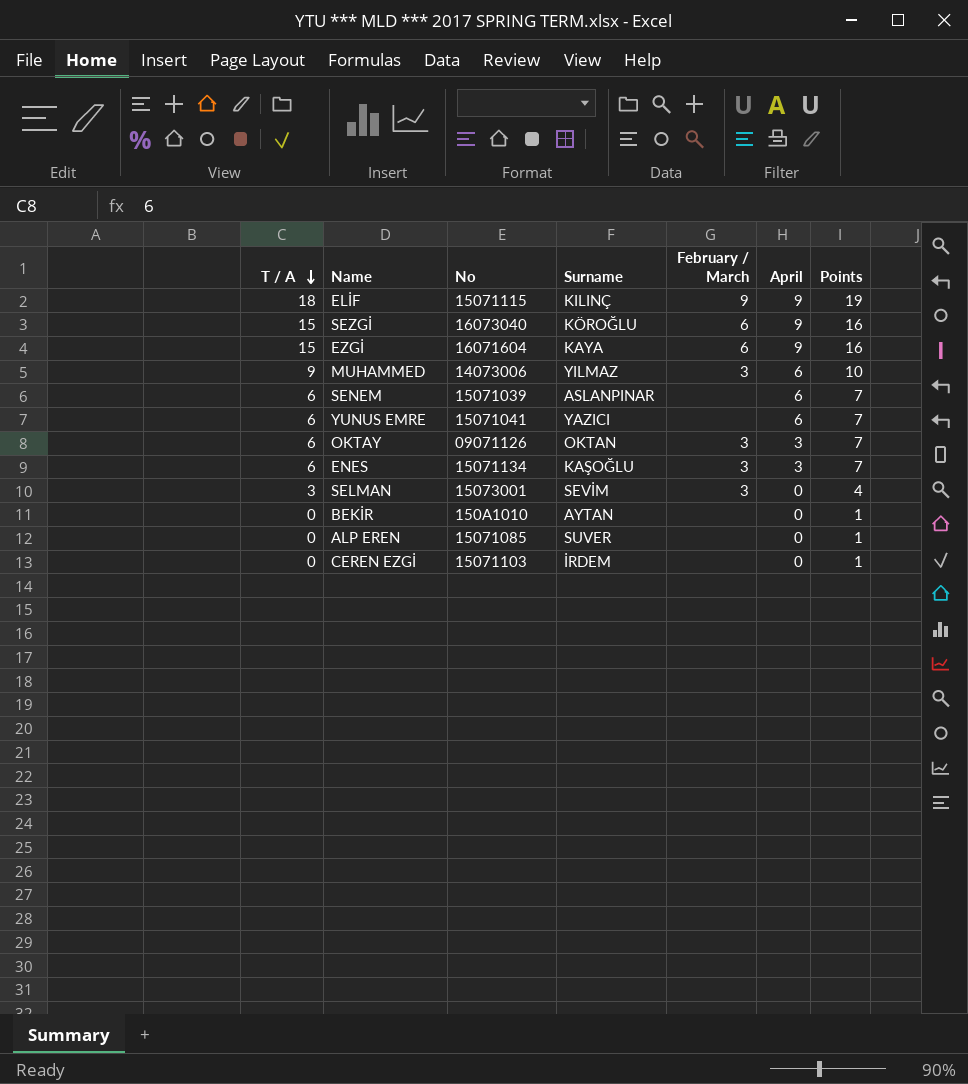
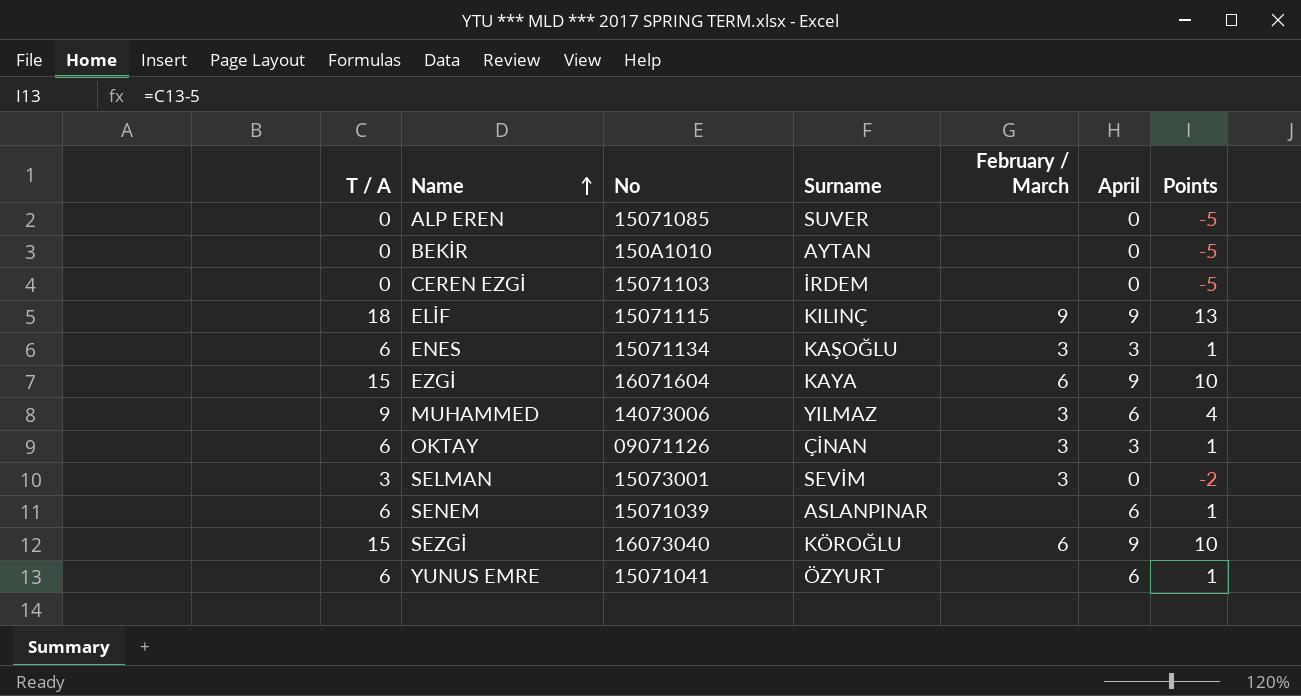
row order: T / A descending -> Name ascending
column Points | formula: [T / A] + 1 -> [T / A] - 5
OKTAY | Surname: OKTAN -> ÇİNAN
YUNUS EMRE | Surname: YAZICI -> ÖZYURT

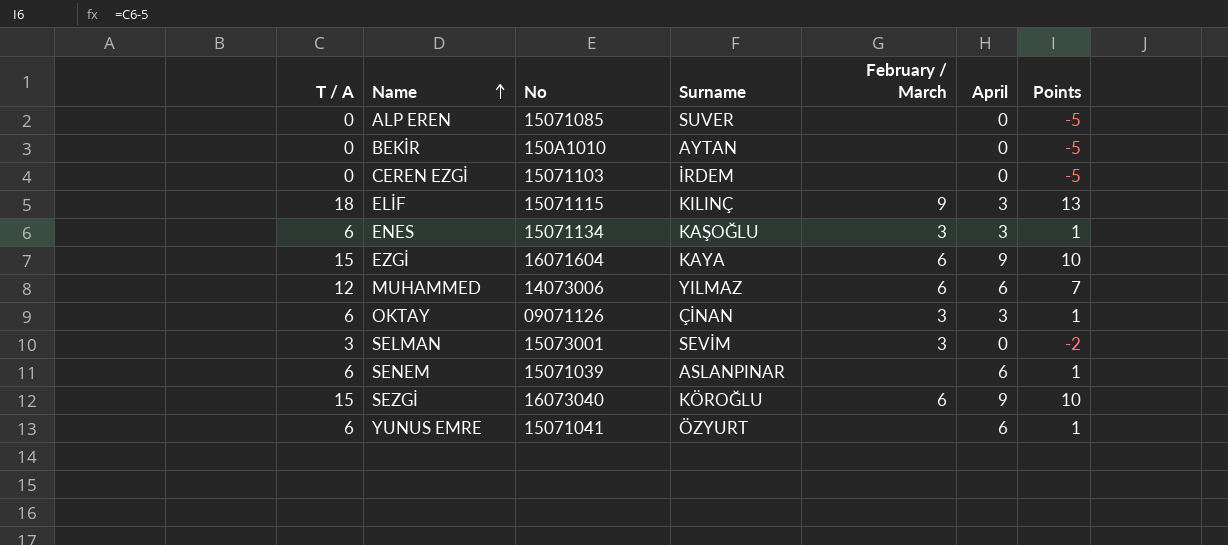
ELİF | April: 9 -> 3
MUHAMMED | T / A: 9 -> 12
MUHAMMED | February / March: 3 -> 6
MUHAMMED | Points: 4 -> 7

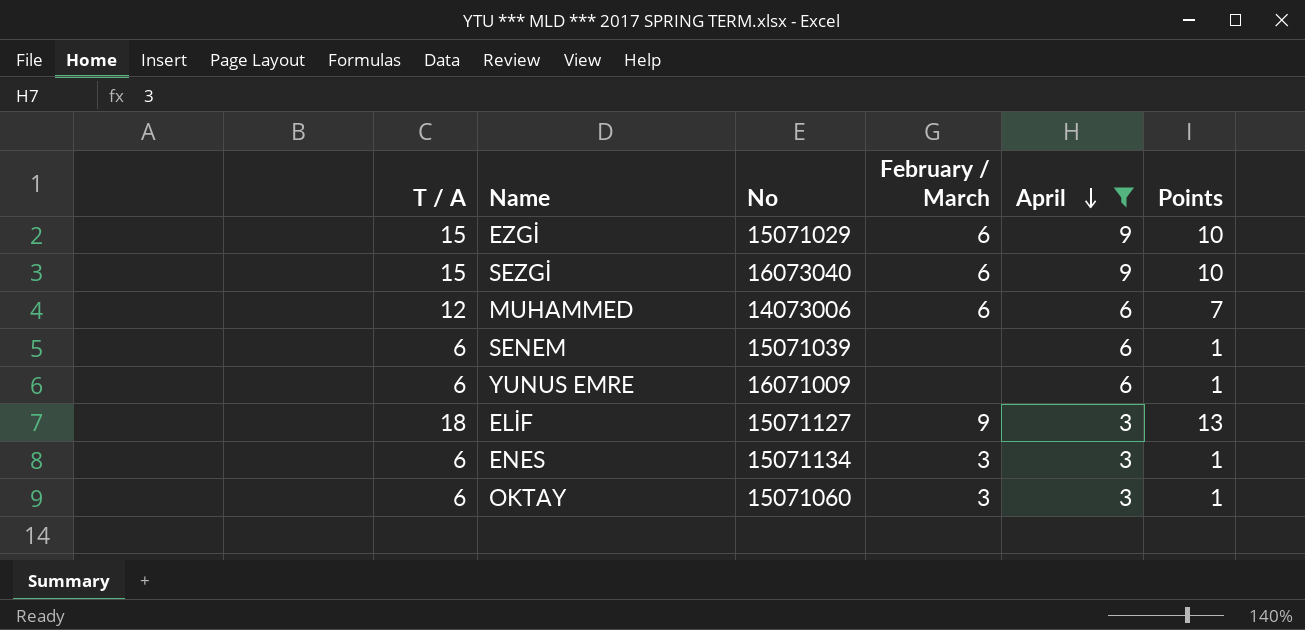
filter: none -> April != 0
row order: Name ascending -> April descending
column Surname | position: 4 -> none
EZGİ | No: 16071604 -> 15071029
YUNUS EMRE | No: 15071041 -> 16071009
ELİF | No: 15071115 -> 15071127
OKTAY | No: 09071126 -> 15071060

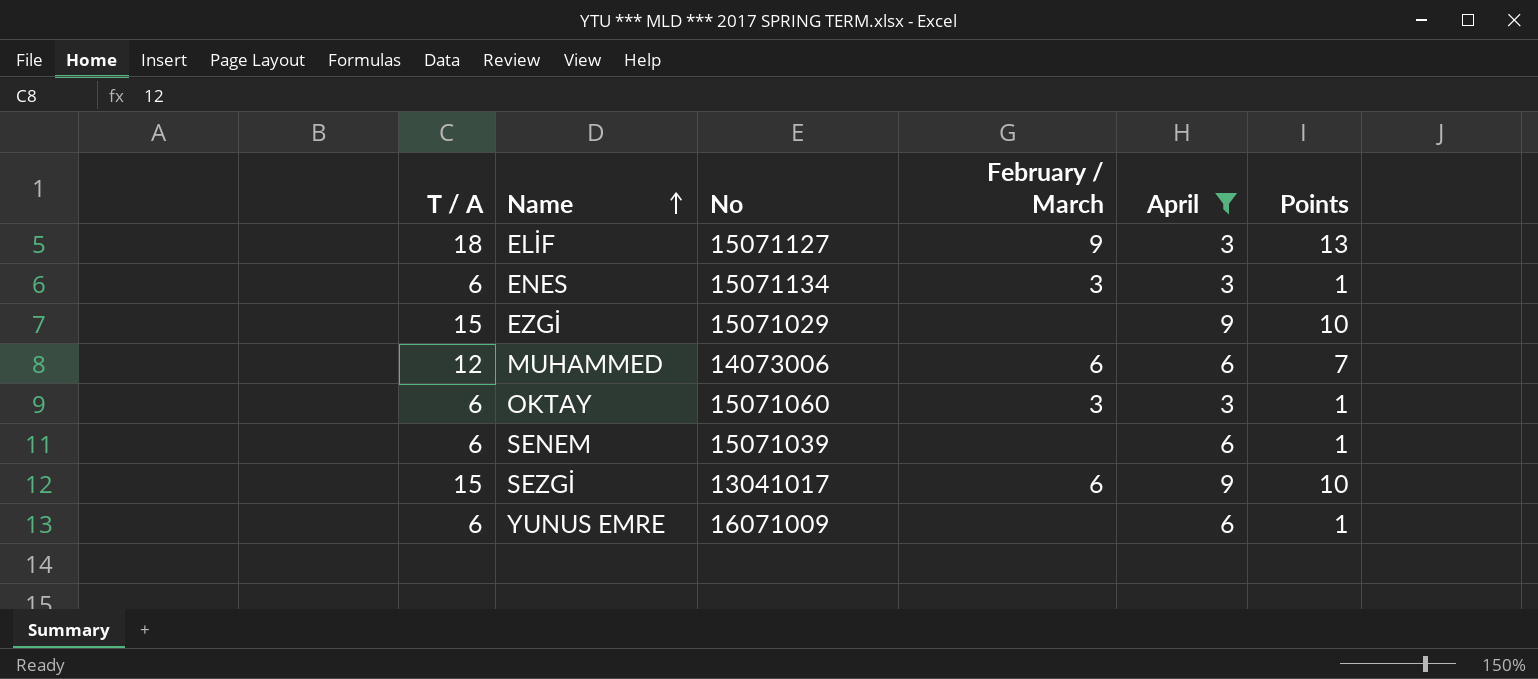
row order: April descending -> Name ascending
EZGİ | February / March: 6 -> none
SEZGİ | No: 16073040 -> 13041017

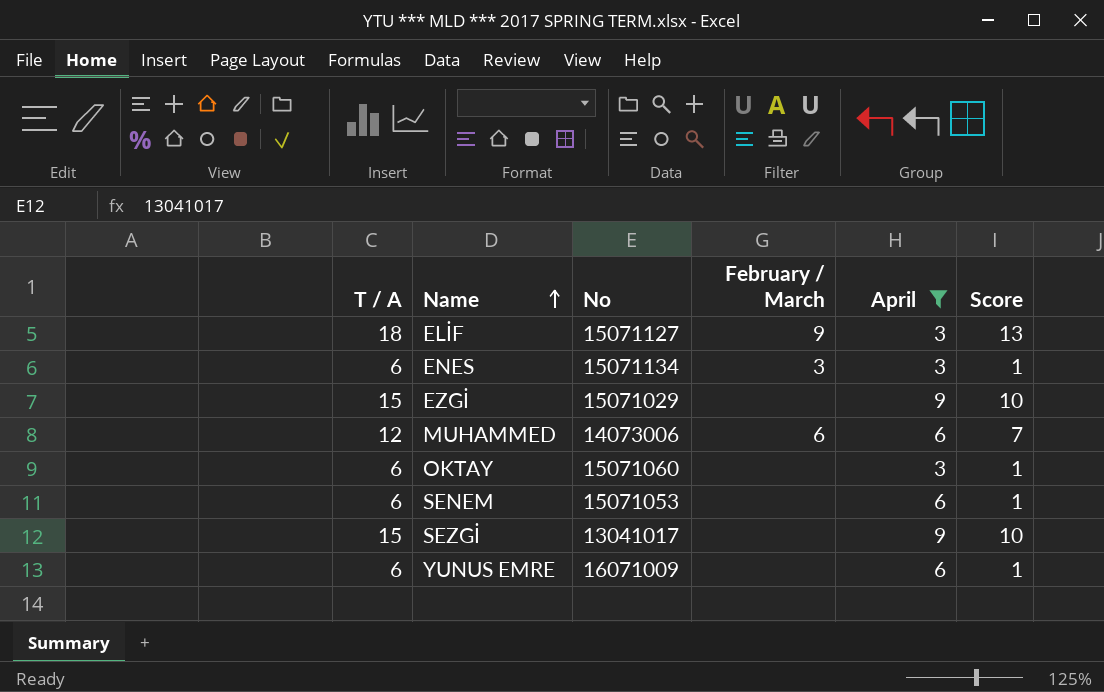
column name: Points -> Score
OKTAY | February / March: 3 -> none
SENEM | No: 15071039 -> 15071053
SEZGİ | February / March: 6 -> none

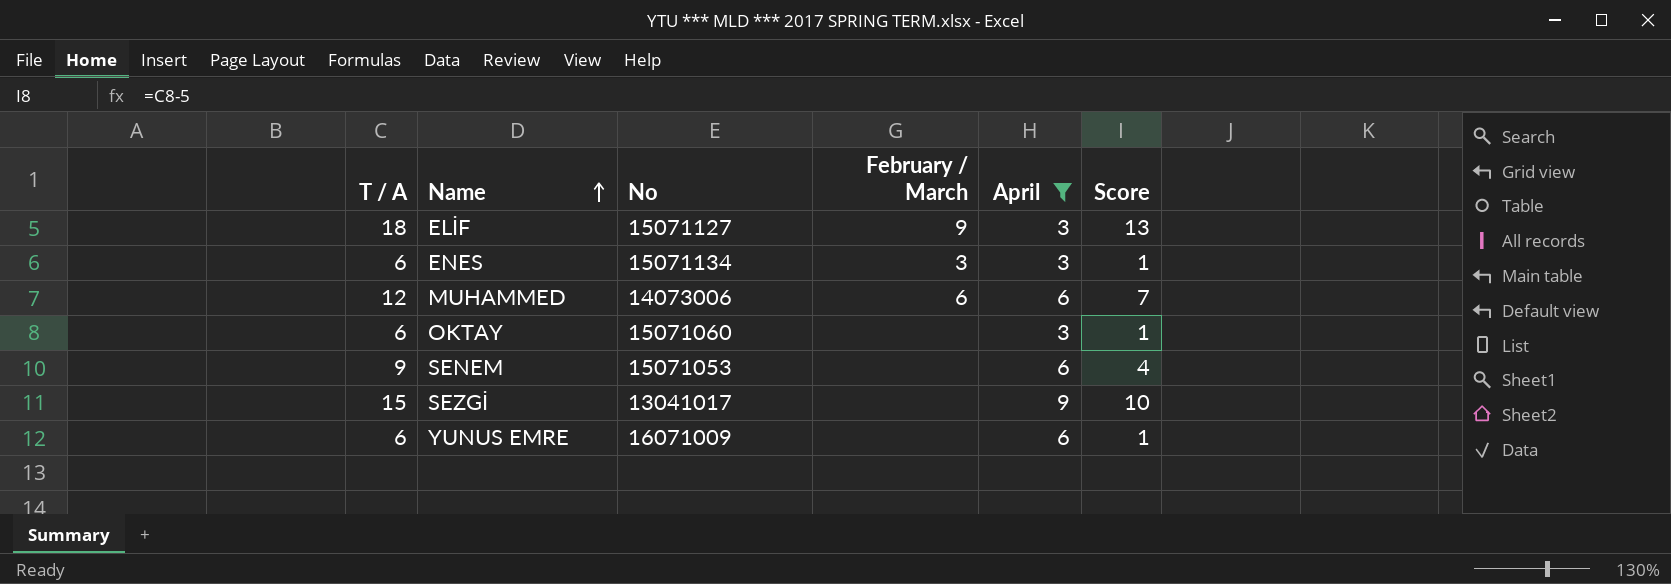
row EZGİ: 15 | 15071029 | none | 9 | 10 -> none
SENEM | T / A: 6 -> 9
SENEM | Score: 1 -> 4

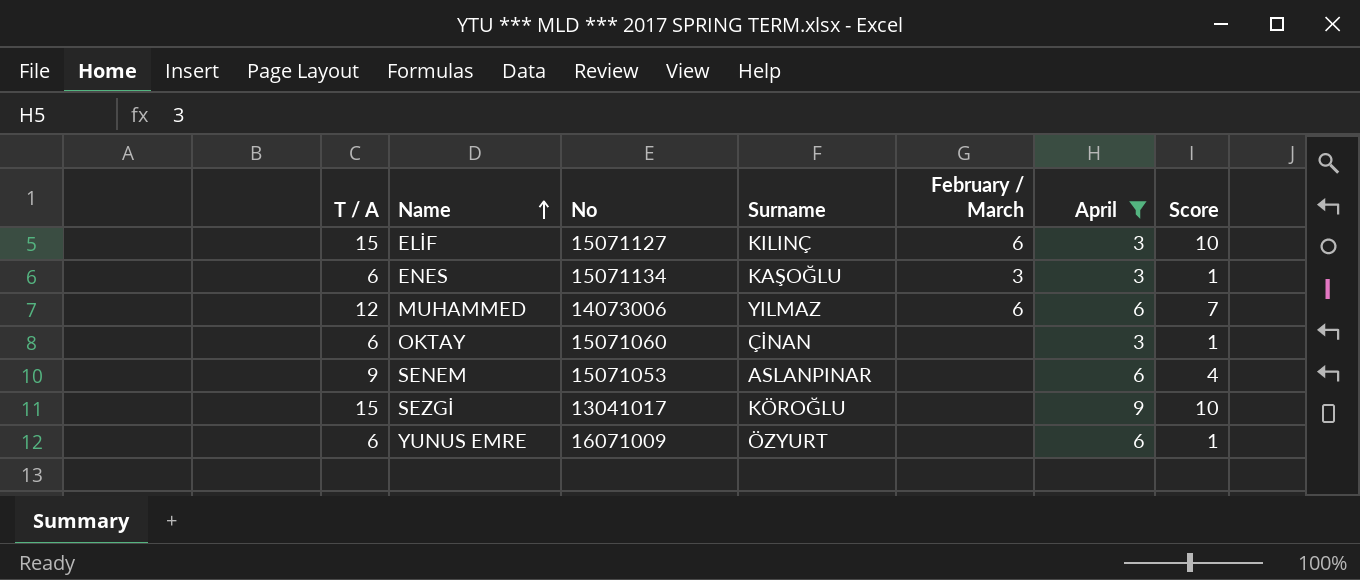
column Surname | position: none -> 4
ELİF | T / A: 18 -> 15
ELİF | February / March: 9 -> 6
ELİF | Score: 13 -> 10

